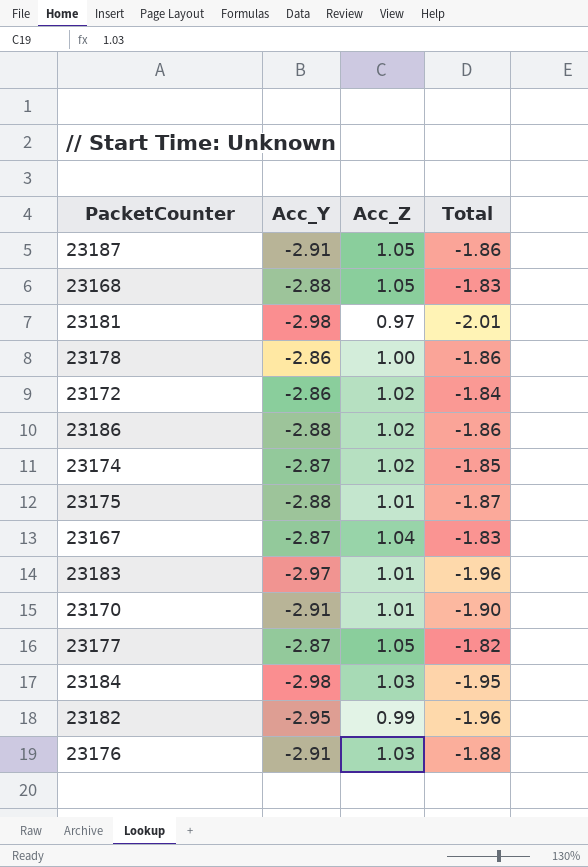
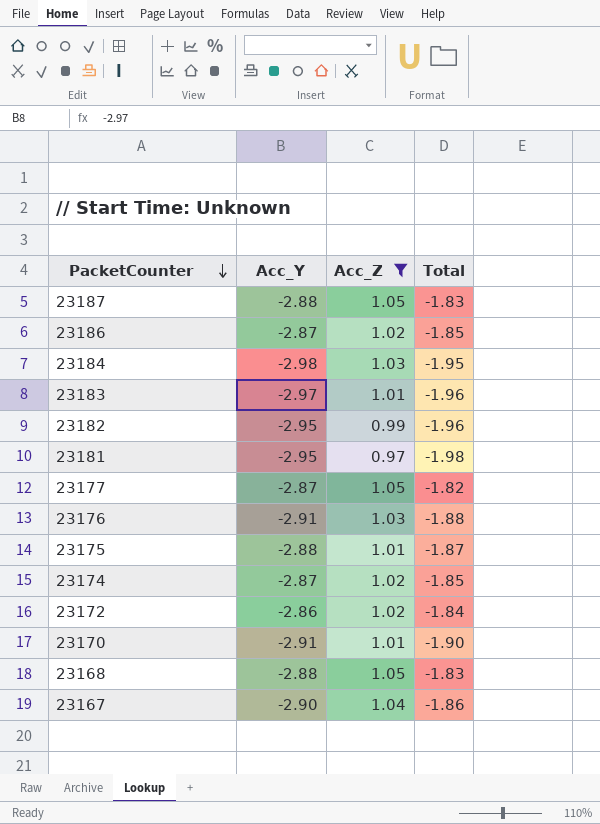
filter: none -> Acc_Z != 1.00
row order: none -> PacketCounter descending
23187 | Acc_Y: -2.91 -> -2.88
23187 | Total: -1.86 -> -1.83
23186 | Acc_Y: -2.88 -> -2.87
23186 | Total: -1.86 -> -1.85
23181 | Acc_Y: -2.98 -> -2.95
23181 | Total: -2.01 -> -1.98
23167 | Acc_Y: -2.87 -> -2.90
23167 | Total: -1.83 -> -1.86

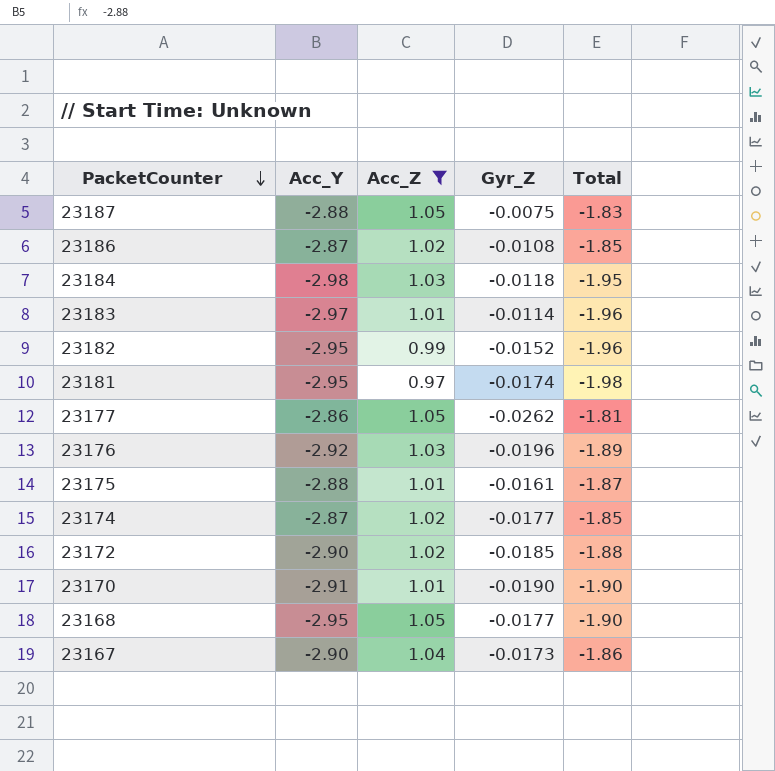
column Gyr_Z | position: none -> 4
23177 | Acc_Y: -2.87 -> -2.86
23177 | Total: -1.82 -> -1.81
23176 | Acc_Y: -2.91 -> -2.92
23176 | Total: -1.88 -> -1.89
23172 | Acc_Y: -2.86 -> -2.90
23172 | Total: -1.84 -> -1.88
23168 | Acc_Y: -2.88 -> -2.95
23168 | Total: -1.83 -> -1.90

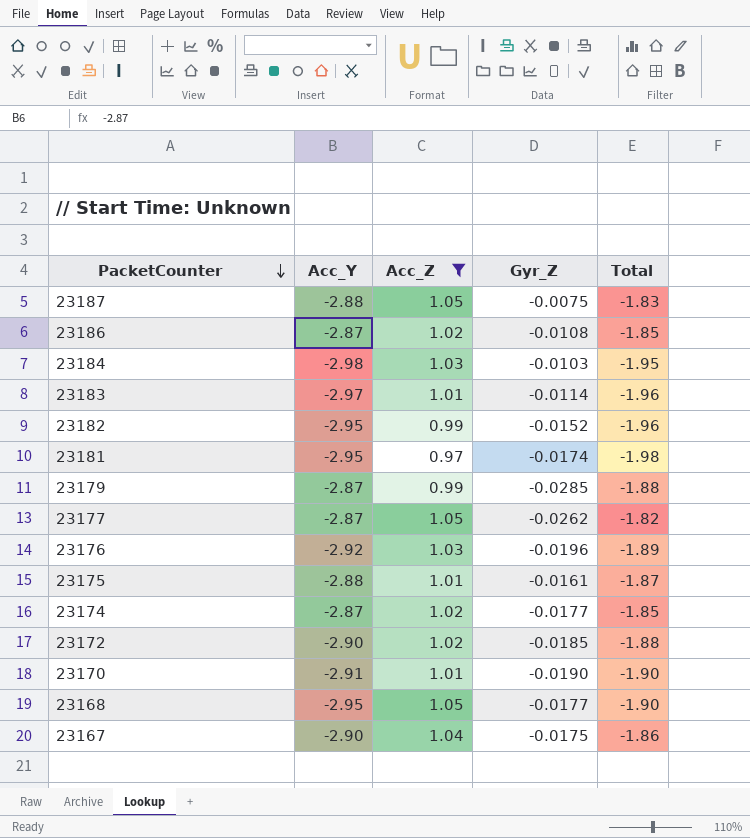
23184 | Gyr_Z: -0.0118 -> -0.0103
row 23179: none -> -2.87 | 0.99 | -0.0285 | -1.88
23177 | Acc_Y: -2.86 -> -2.87
23177 | Total: -1.81 -> -1.82
23167 | Gyr_Z: -0.0173 -> -0.0175

